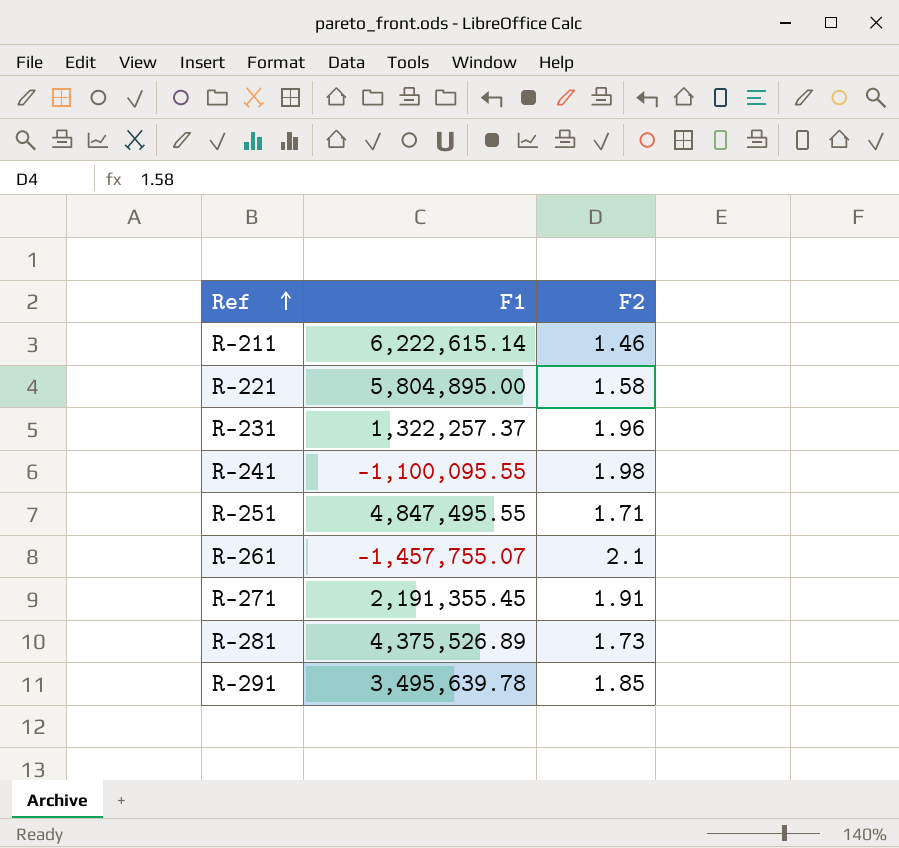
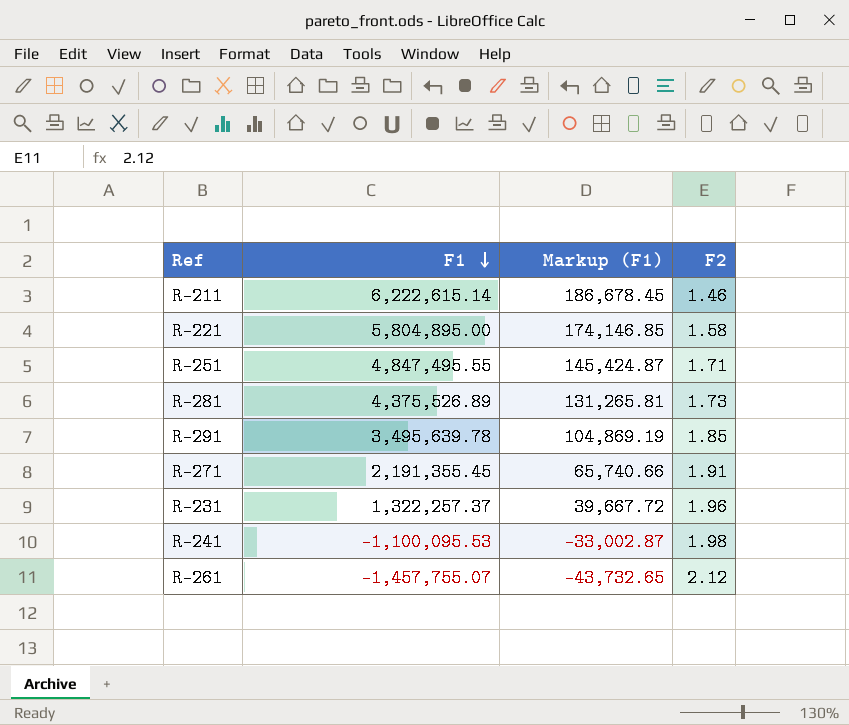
row order: Ref ascending -> F1 descending
column Markup (F1) | formula: none -> [F1] * 0.03
R-241 | F1: -1,100,095.55 -> -1,100,095.53
R-261 | F2: 2.1 -> 2.12

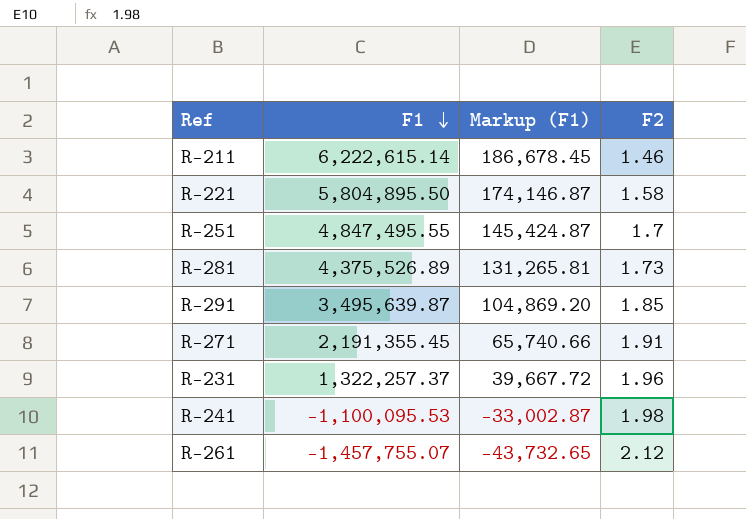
R-221 | F1: 5,804,895.00 -> 5,804,895.50
R-221 | Markup (F1): 174,146.85 -> 174,146.87
R-251 | F2: 1.71 -> 1.7
R-291 | F1: 3,495,639.78 -> 3,495,639.87
R-291 | Markup (F1): 104,869.19 -> 104,869.20

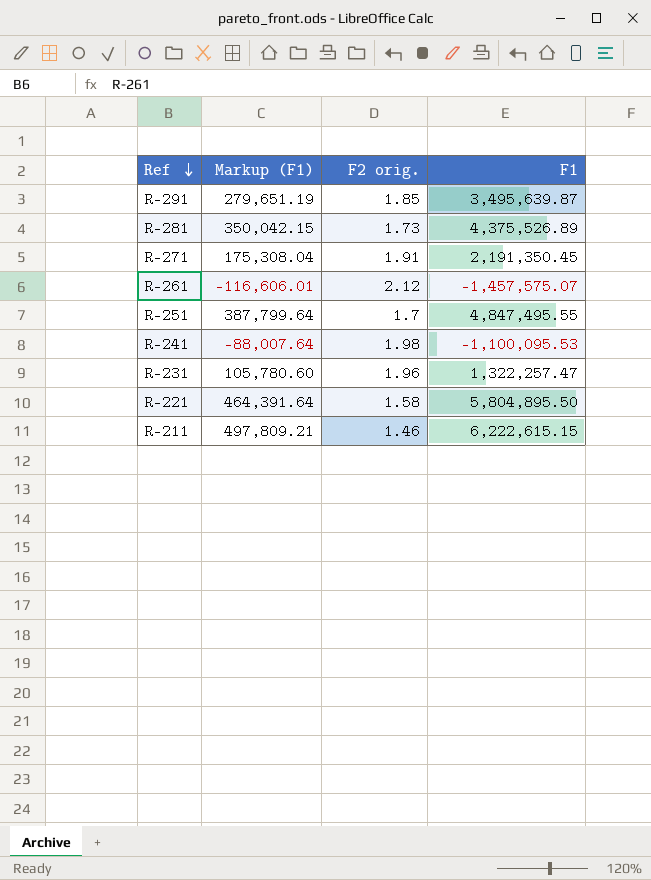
row order: F1 descending -> Ref descending
column Markup (F1) | formula: [F1] * 0.03 -> [F1] * 0.08
column name: F2 -> F2 orig.
column F1 | position: 2 -> 4
R-271 | F1: 2,191,355.45 -> 2,191,350.45
R-261 | F1: -1,457,755.07 -> -1,457,575.07
R-231 | F1: 1,322,257.37 -> 1,322,257.47
R-211 | F1: 6,222,615.14 -> 6,222,615.15

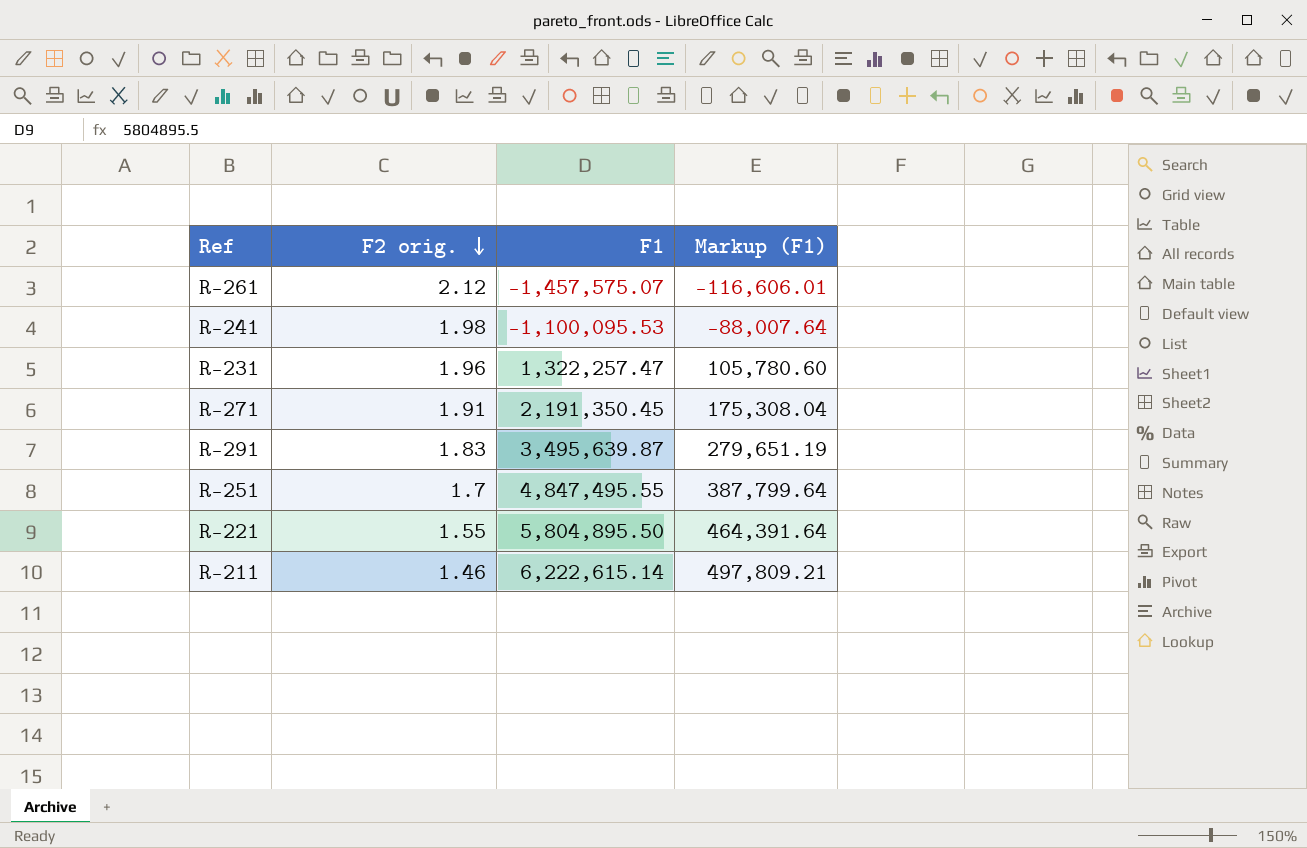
row order: Ref descending -> F2 orig. descending
column Markup (F1) | position: 2 -> 4
row R-281: 350,042.15 | 1.73 | 4,375,526.89 -> none
R-291 | F2 orig.: 1.85 -> 1.83
R-221 | F2 orig.: 1.58 -> 1.55
R-211 | F1: 6,222,615.15 -> 6,222,615.14

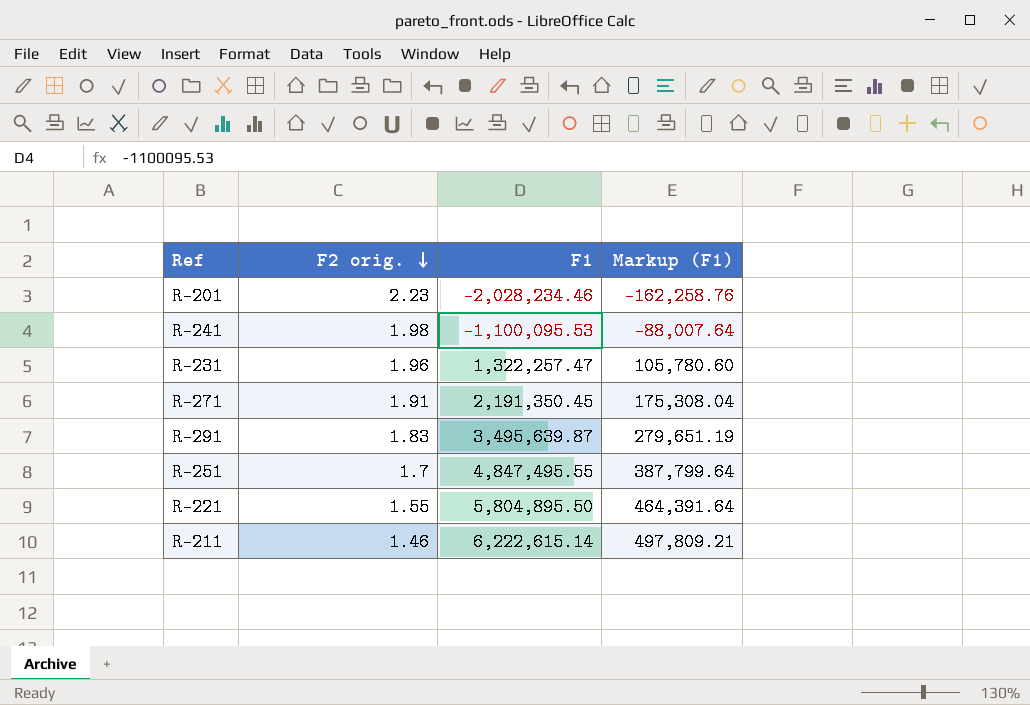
row R-261: 2.12 | -1,457,575.07 | -116,606.01 -> none
row R-201: none -> 2.23 | -2,028,234.46 | -162,258.76

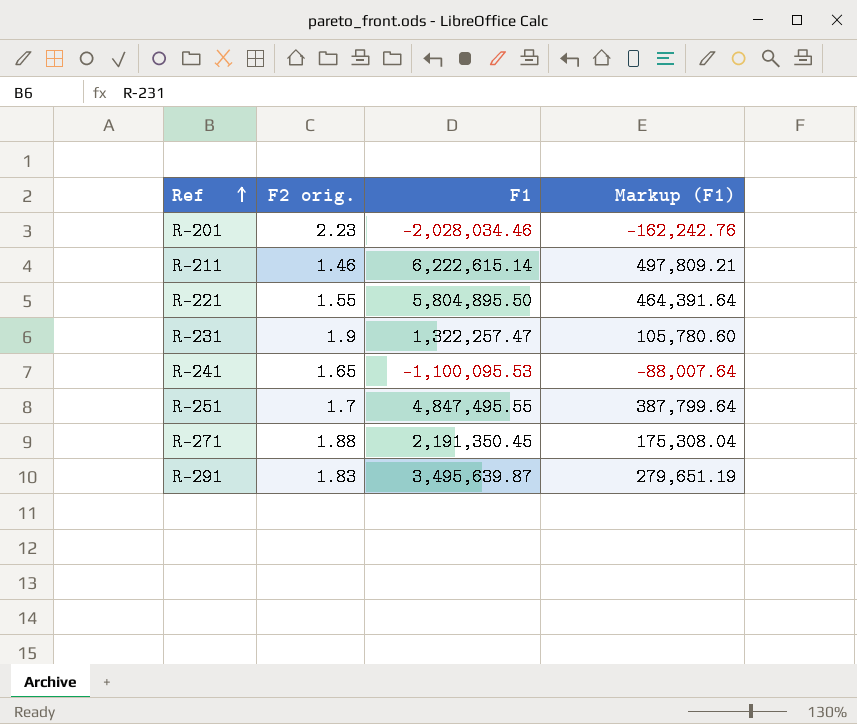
row order: F2 orig. descending -> Ref ascending
R-201 | F1: -2,028,234.46 -> -2,028,034.46
R-201 | Markup (F1): -162,258.76 -> -162,242.76
R-231 | F2 orig.: 1.96 -> 1.9
R-241 | F2 orig.: 1.98 -> 1.65
R-271 | F2 orig.: 1.91 -> 1.88

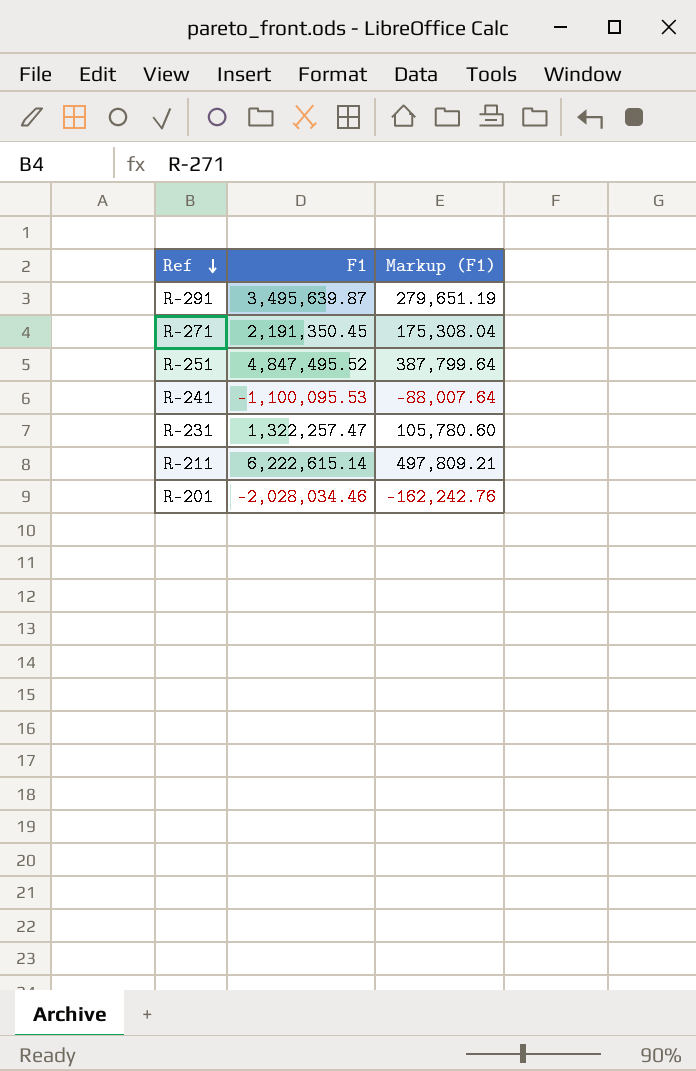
row order: Ref ascending -> Ref descending
column F2 orig. | position: 2 -> none
row R-221: 1.55 | 5,804,895.50 | 464,391.64 -> none
R-251 | F1: 4,847,495.55 -> 4,847,495.52

